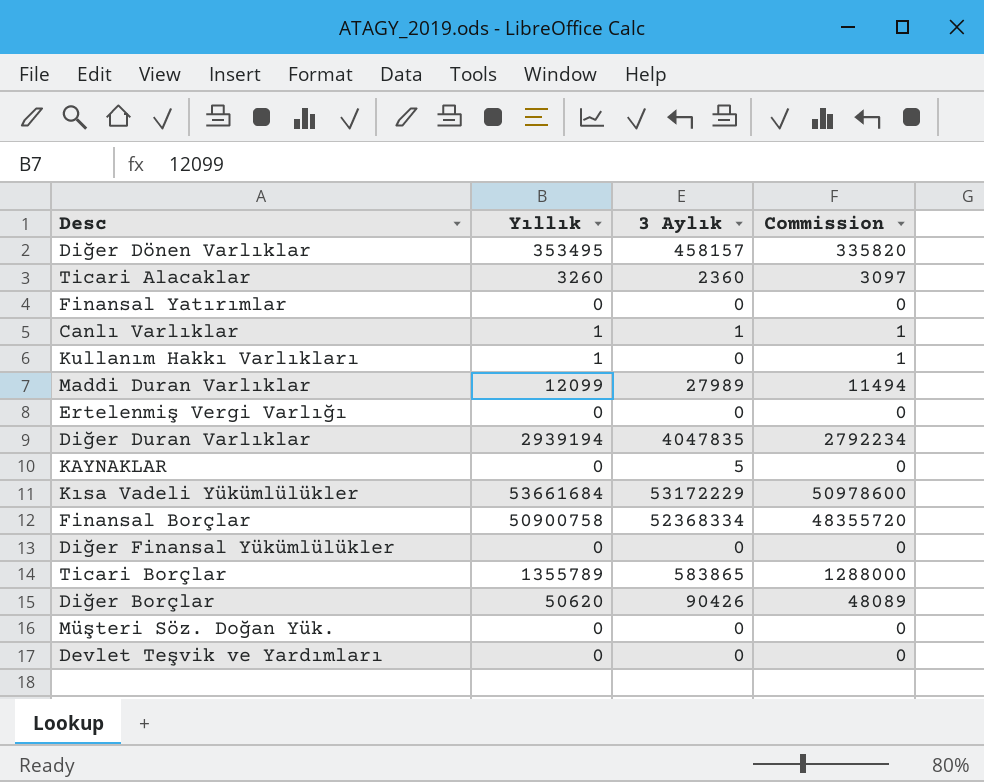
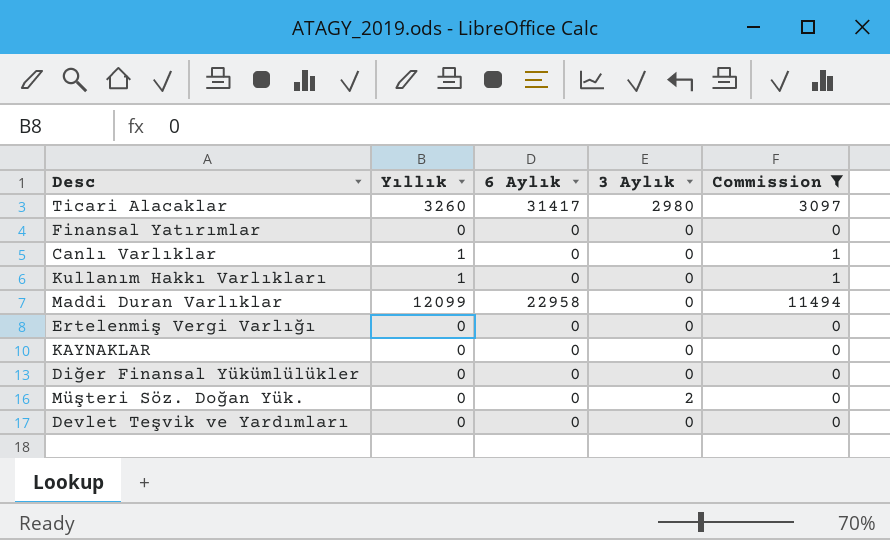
filter: none -> Commission <= 11494
column 6 Aylık | position: none -> 3
Ticari Alacaklar | 3 Aylık: 2360 -> 2980
Canlı Varlıklar | 3 Aylık: 1 -> 0
Maddi Duran Varlıklar | 3 Aylık: 27989 -> 0
KAYNAKLAR | 3 Aylık: 5 -> 0
Müşteri Söz. Doğan Yük. | 3 Aylık: 0 -> 2

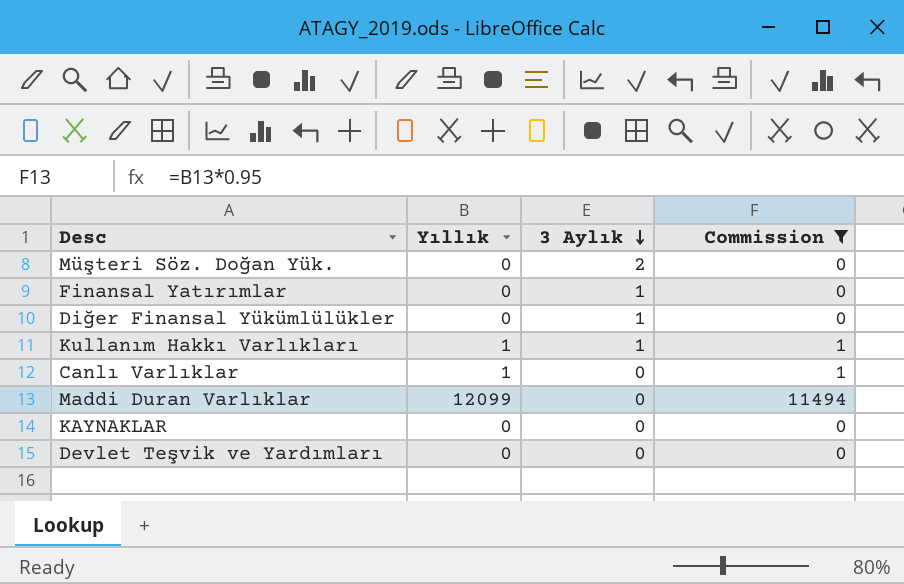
row order: none -> 3 Aylık descending
column 6 Aylık | position: 3 -> none
row Ticari Alacaklar: 3260 | 31417 | 2980 | 3097 -> none
row Ertelenmiş Vergi Varlığı: 0 | 0 | 0 | 0 -> none
Finansal Yatırımlar | 3 Aylık: 0 -> 1
Diğer Finansal Yükümlülükler | 3 Aylık: 0 -> 1
Kullanım Hakkı Varlıkları | 3 Aylık: 0 -> 1

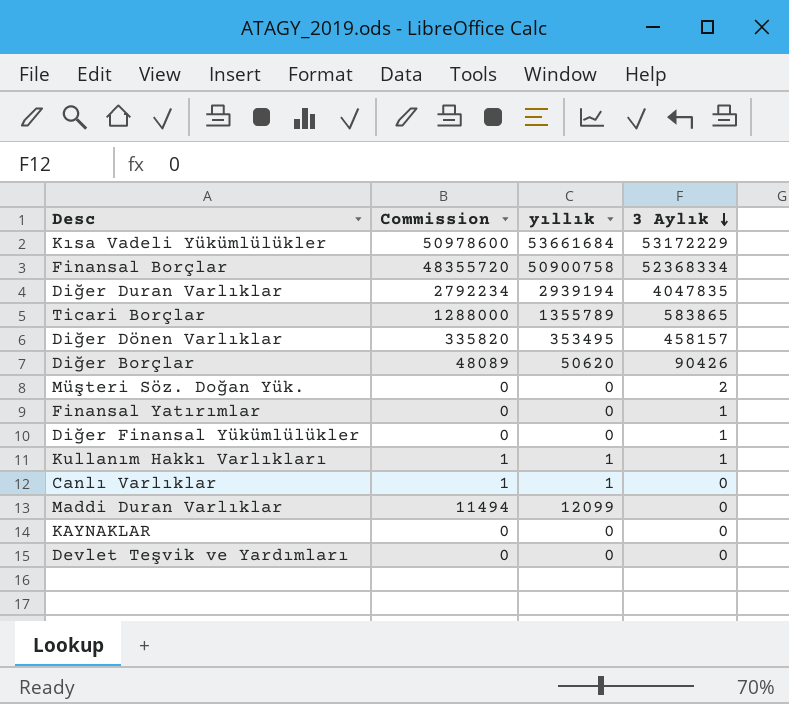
filter: Commission <= 11494 -> none
column Commission | position: 4 -> 2
column name: Yıllık -> yıllık

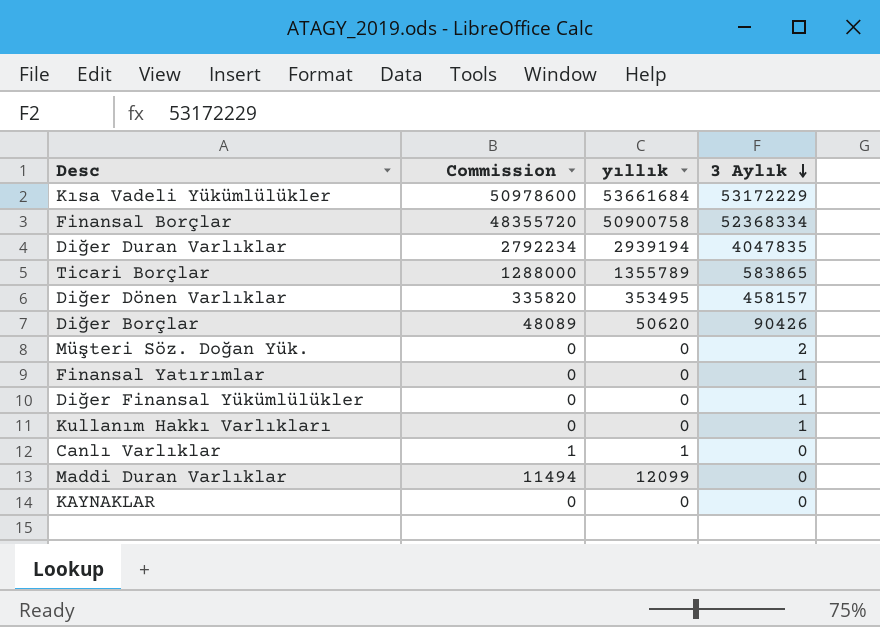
row Devlet Teşvik ve Yardımları: 0 | 0 | 0 -> none
Kullanım Hakkı Varlıkları | Commission: 1 -> 0
Kullanım Hakkı Varlıkları | yıllık: 1 -> 0

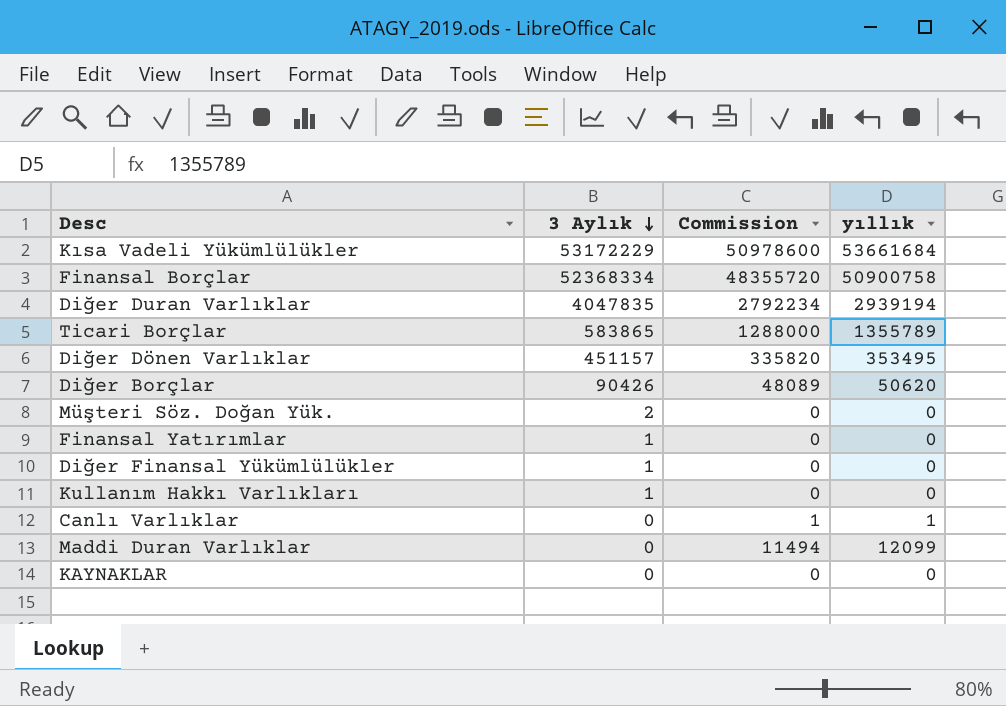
column 3 Aylık | position: 4 -> 2
Diğer Dönen Varlıklar | 3 Aylık: 458157 -> 451157

